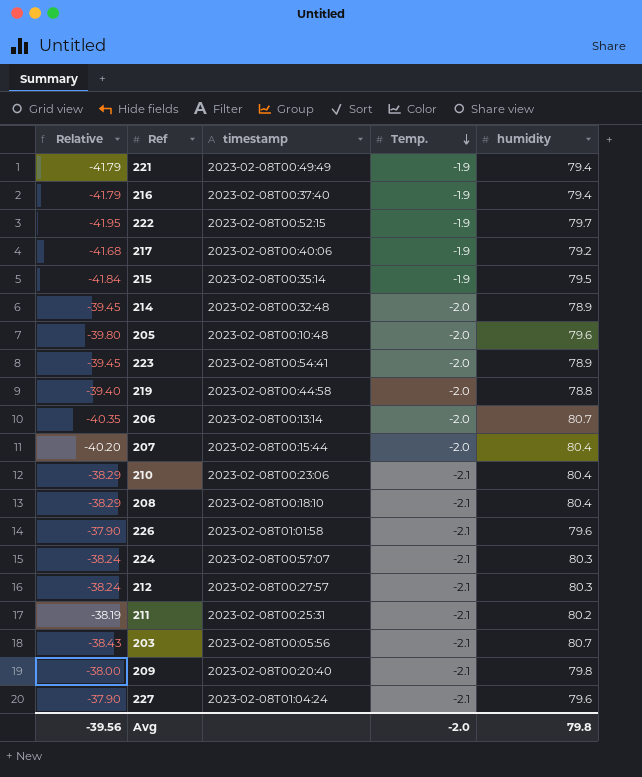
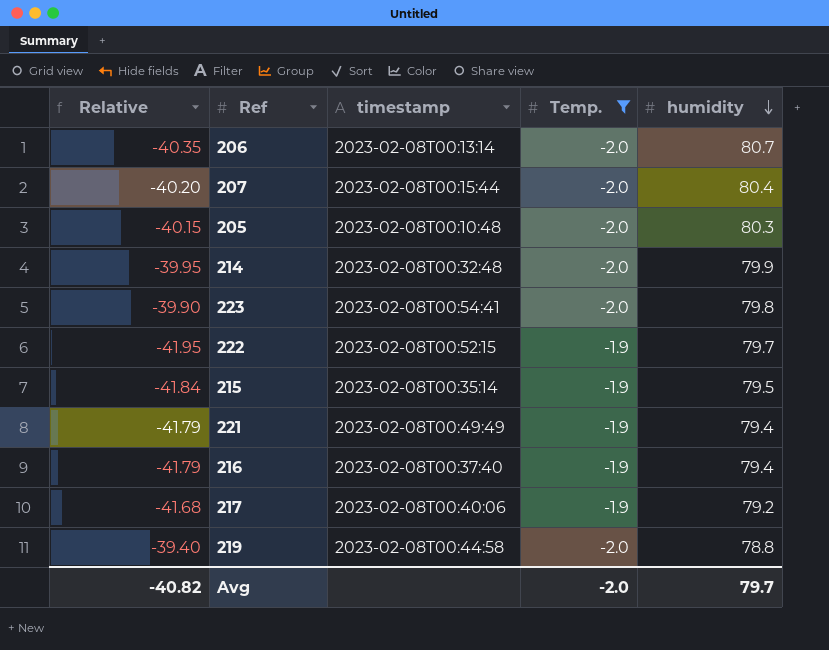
filter: none -> Temp. != -2.1
row order: Temp. descending -> humidity descending
205 | Relative: -39.80 -> -40.15
205 | humidity: 79.6 -> 80.3
214 | Relative: -39.45 -> -39.95
214 | humidity: 78.9 -> 79.9
223 | Relative: -39.45 -> -39.90
223 | humidity: 78.9 -> 79.8
Avg | Relative: -39.56 -> -40.82
Avg | humidity: 79.8 -> 79.7

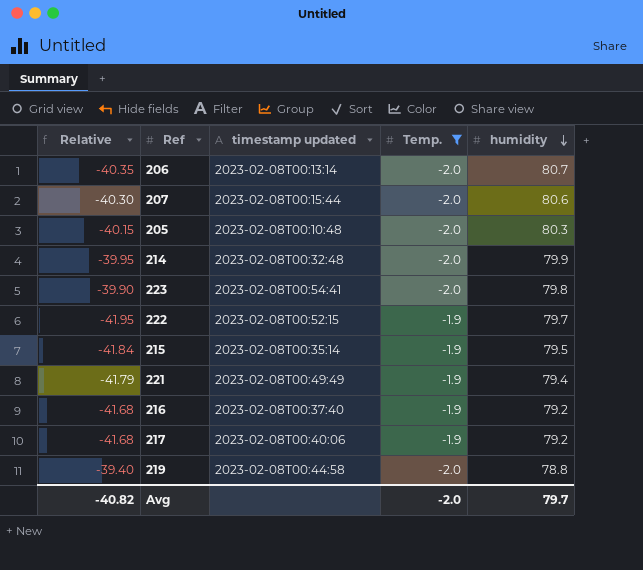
column name: timestamp -> timestamp updated
207 | Relative: -40.20 -> -40.30
207 | humidity: 80.4 -> 80.6
216 | Relative: -41.79 -> -41.68
216 | humidity: 79.4 -> 79.2

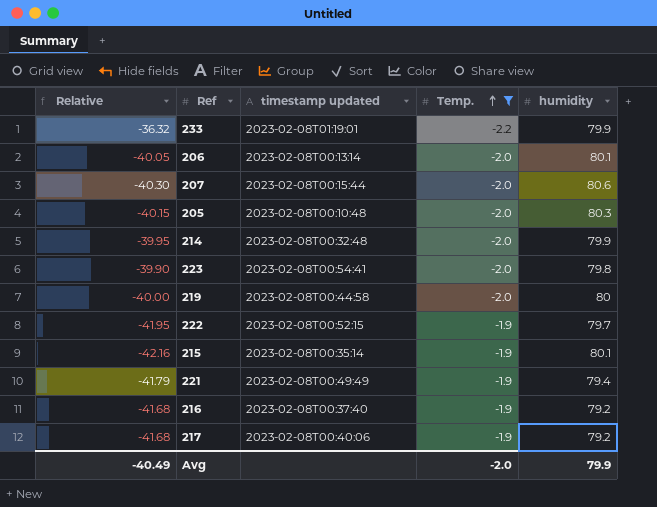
row order: humidity descending -> Temp. ascending
row 233: none -> -36.32 | 2023-02-08T01:19:01 | -2.2 | 79.9
206 | Relative: -40.35 -> -40.05
206 | humidity: 80.7 -> 80.1
219 | Relative: -39.40 -> -40.00
219 | humidity: 78.8 -> 80
215 | Relative: -41.84 -> -42.16
215 | humidity: 79.5 -> 80.1
Avg | Relative: -40.82 -> -40.49
Avg | humidity: 79.7 -> 79.9

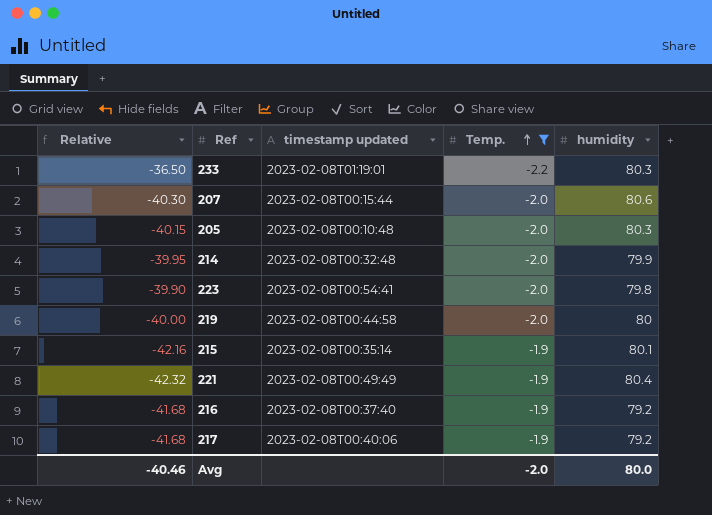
row 206: -40.05 | 2023-02-08T00:13:14 | -2.0 | 80.1 -> none
row 222: -41.95 | 2023-02-08T00:52:15 | -1.9 | 79.7 -> none
233 | Relative: -36.32 -> -36.50
233 | humidity: 79.9 -> 80.3
221 | Relative: -41.79 -> -42.32
221 | humidity: 79.4 -> 80.4
Avg | Relative: -40.49 -> -40.46
Avg | humidity: 79.9 -> 80.0

